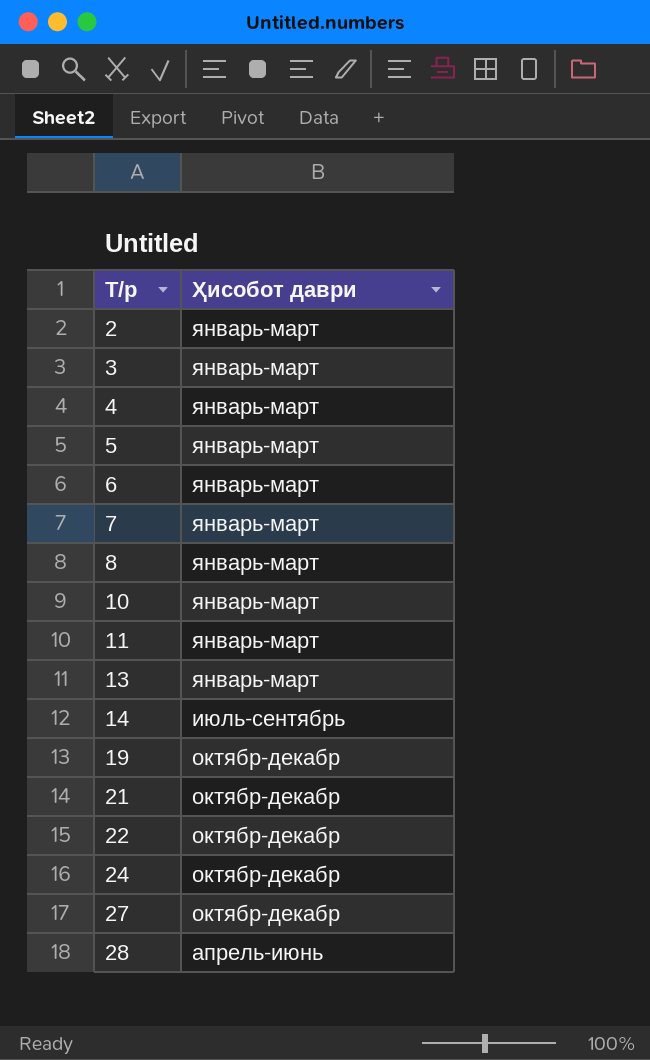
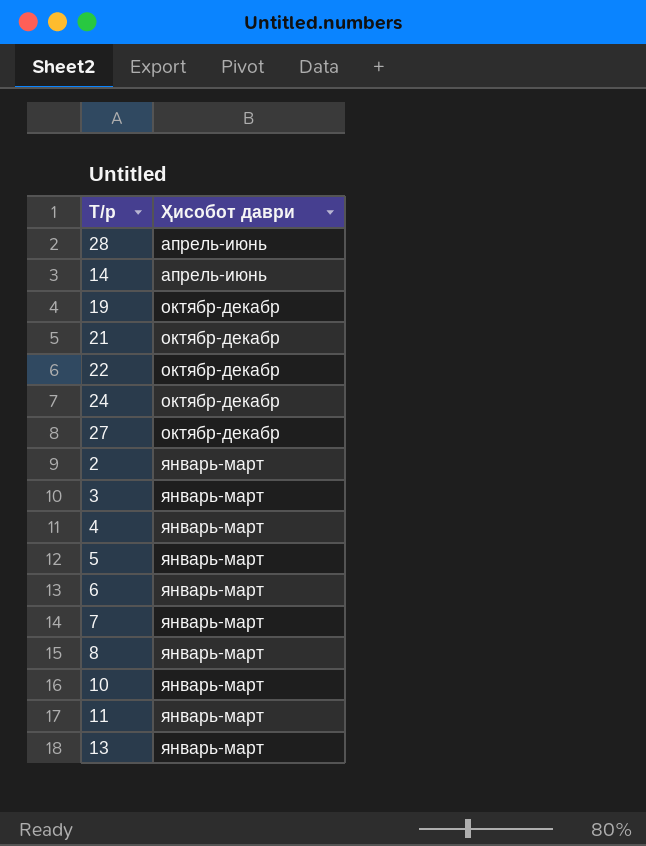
row order: Т/р ascending -> Ҳисобот даври ascending
14 | Ҳисобот даври: июль-сентябрь -> апрель-июнь

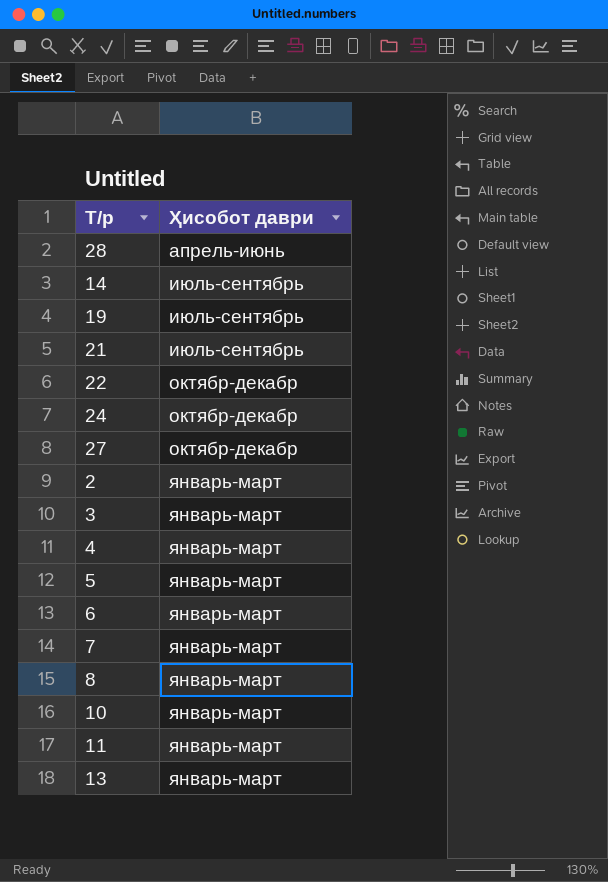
14 | Ҳисобот даври: апрель-июнь -> июль-сентябрь
19 | Ҳисобот даври: октябр-декабр -> июль-сентябрь
21 | Ҳисобот даври: октябр-декабр -> июль-сентябрь

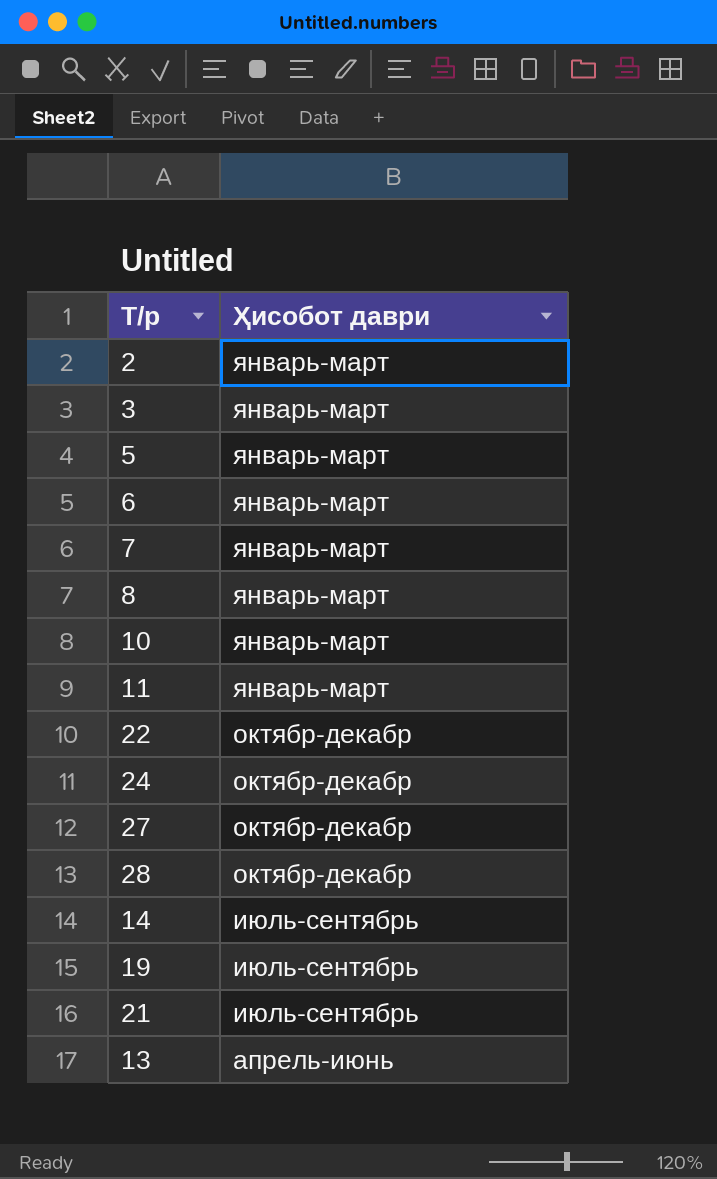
row order: Ҳисобот даври ascending -> Ҳисобот даври descending
row 4: январь-март -> none
28 | Ҳисобот даври: апрель-июнь -> октябр-декабр
13 | Ҳисобот даври: январь-март -> апрель-июнь

